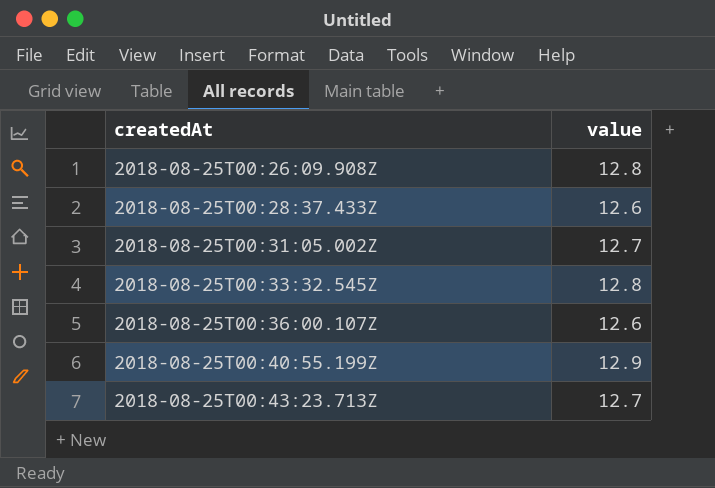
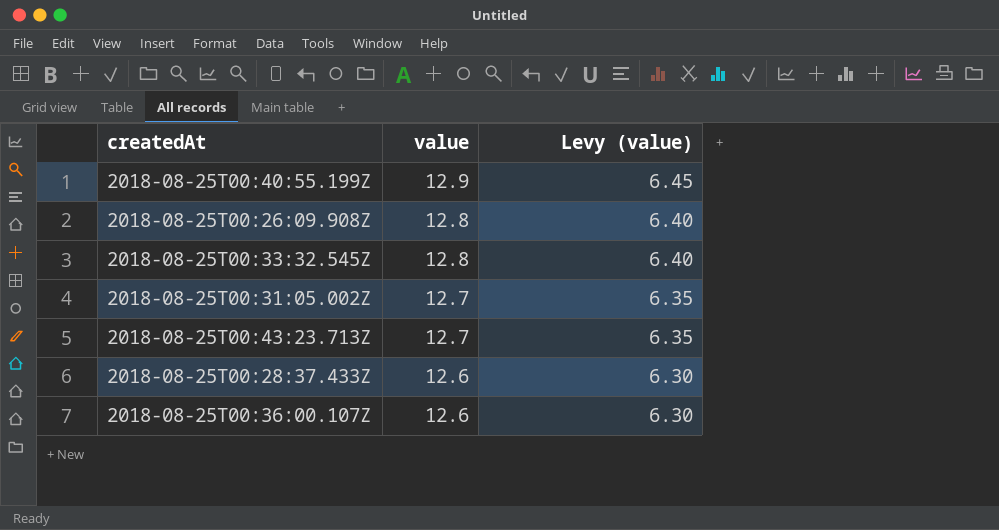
row order: createdAt ascending -> value descending
column Levy (value) | formula: none -> [value] * 0.5

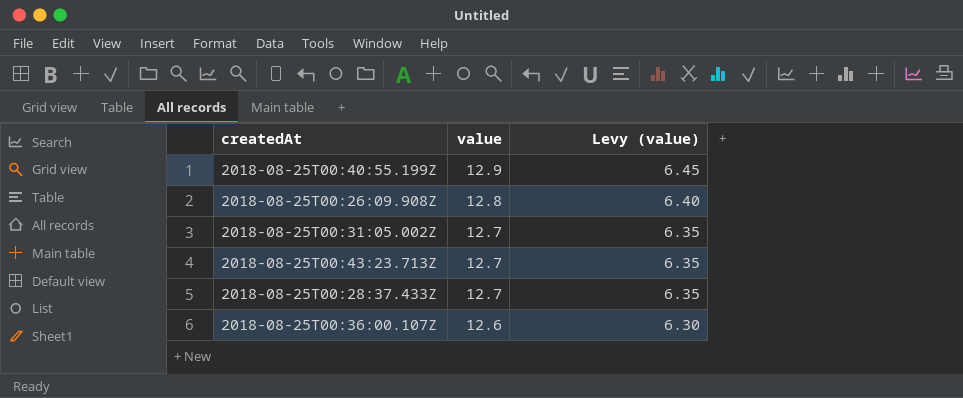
row 2018-08-25T00:33:32.545Z: 12.8 | 6.40 -> none
2018-08-25T00:28:37.433Z | value: 12.6 -> 12.7
2018-08-25T00:28:37.433Z | Levy (value): 6.30 -> 6.35

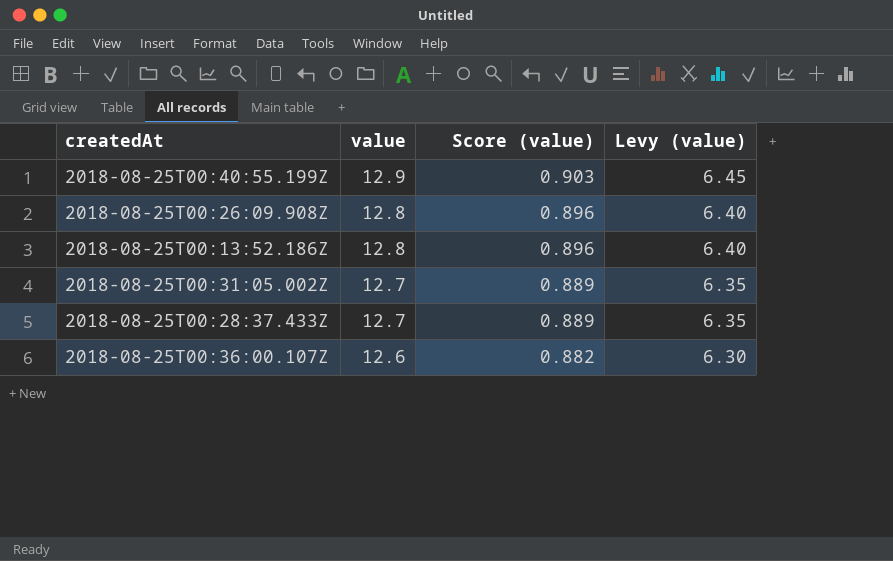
column Score (value) | formula: none -> [value] * 0.07
row 2018-08-25T00:43:23.713Z: 12.7 | 6.35 -> none
row 2018-08-25T00:13:52.186Z: none -> 12.8 | 0.896 | 6.40

